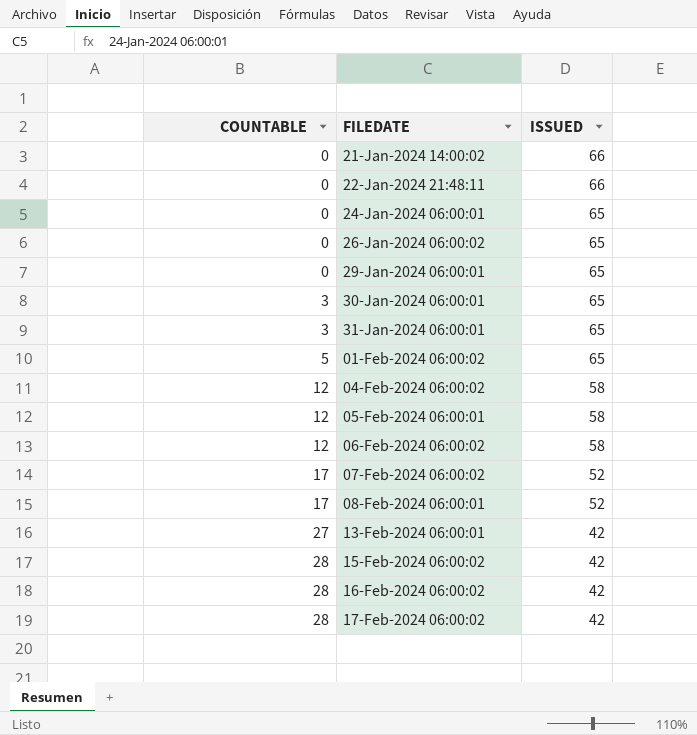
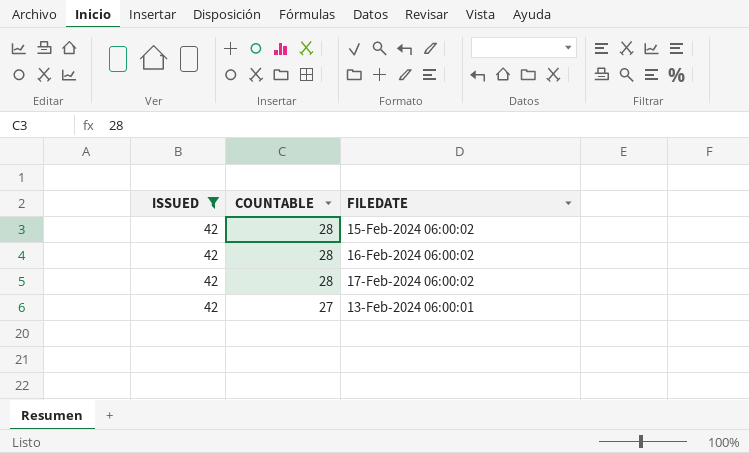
filter: none -> ISSUED = 42
row order: COUNTABLE ascending -> COUNTABLE descending
column ISSUED | position: 3 -> 1

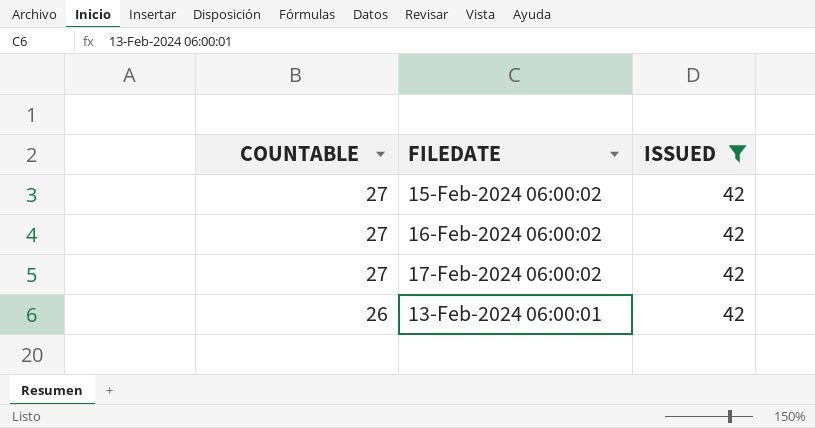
column ISSUED | position: 1 -> 3
15-Feb-2024 06:00:02 | COUNTABLE: 28 -> 27
16-Feb-2024 06:00:02 | COUNTABLE: 28 -> 27
17-Feb-2024 06:00:02 | COUNTABLE: 28 -> 27
13-Feb-2024 06:00:01 | COUNTABLE: 27 -> 26

